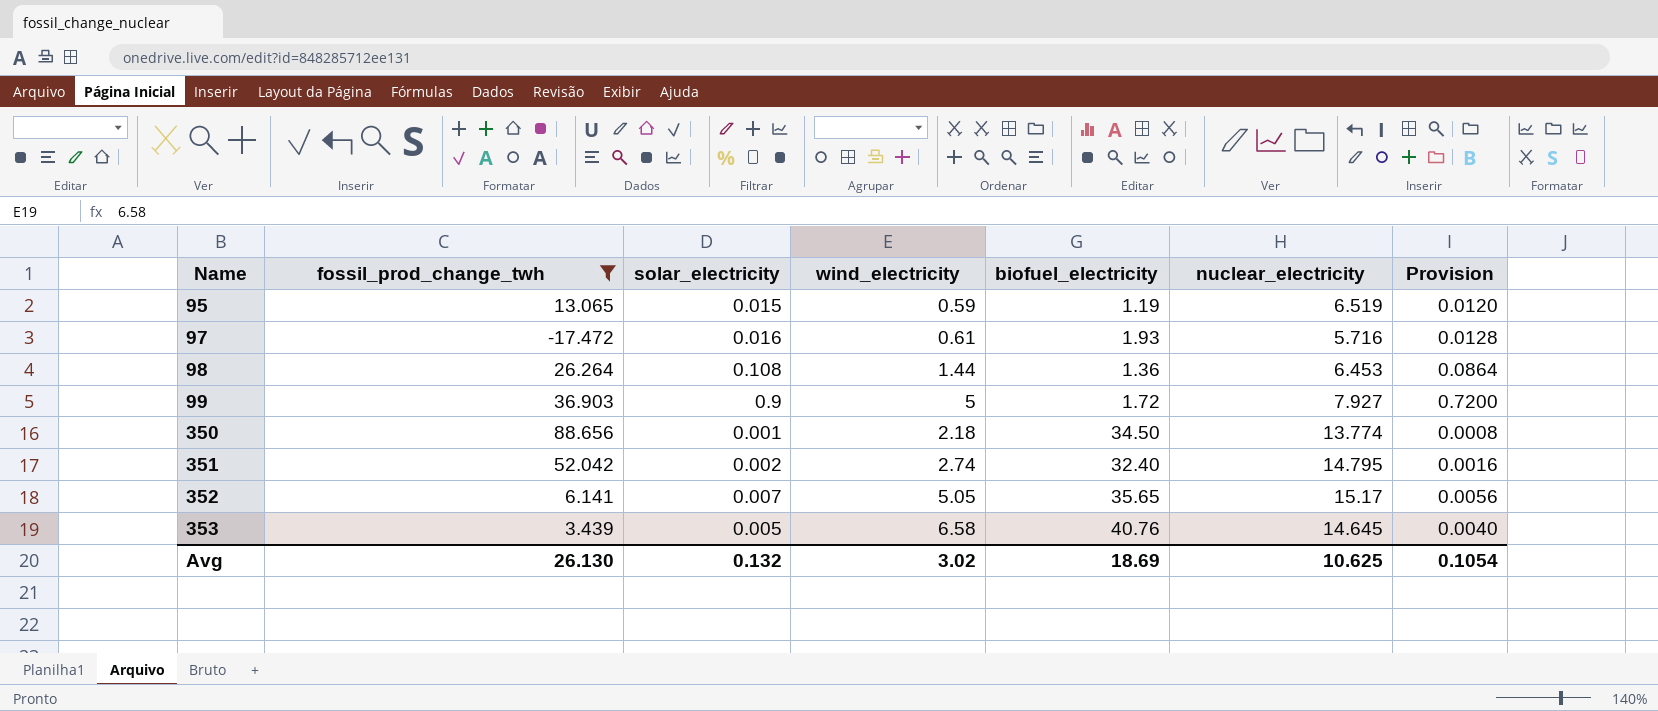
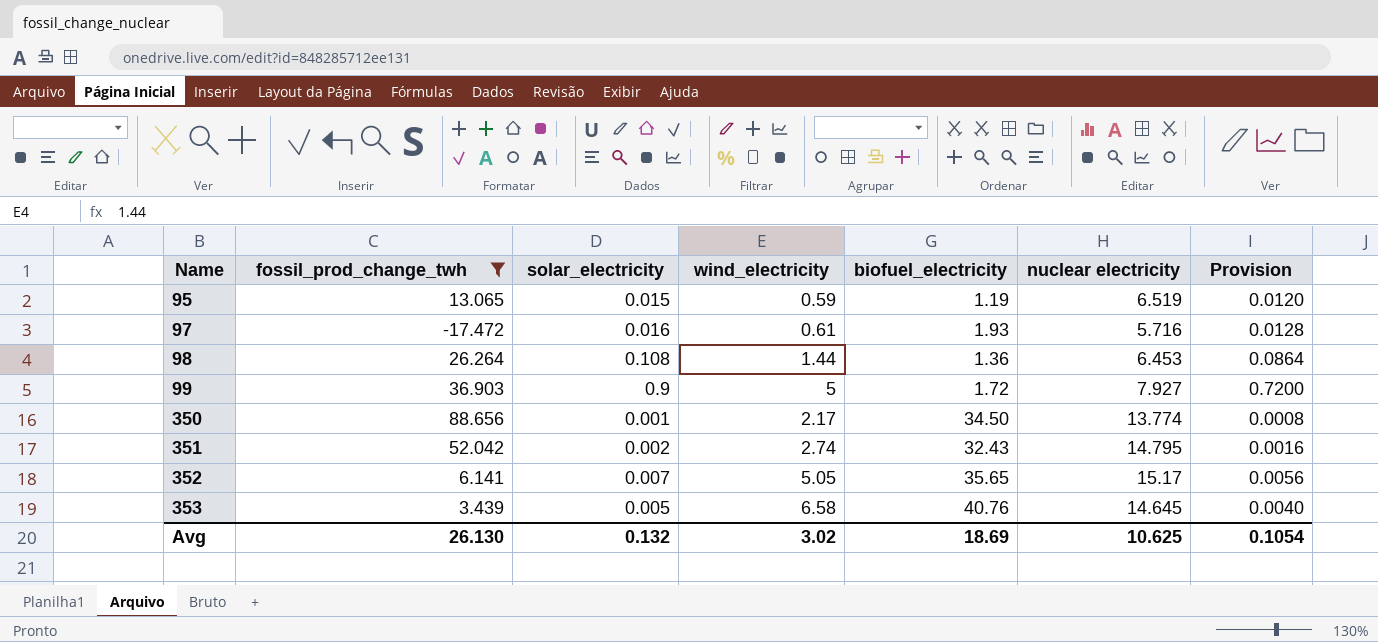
column name: nuclear_electricity -> nuclear electricity
350 | wind_electricity: 2.18 -> 2.17
351 | biofuel_electricity: 32.40 -> 32.43

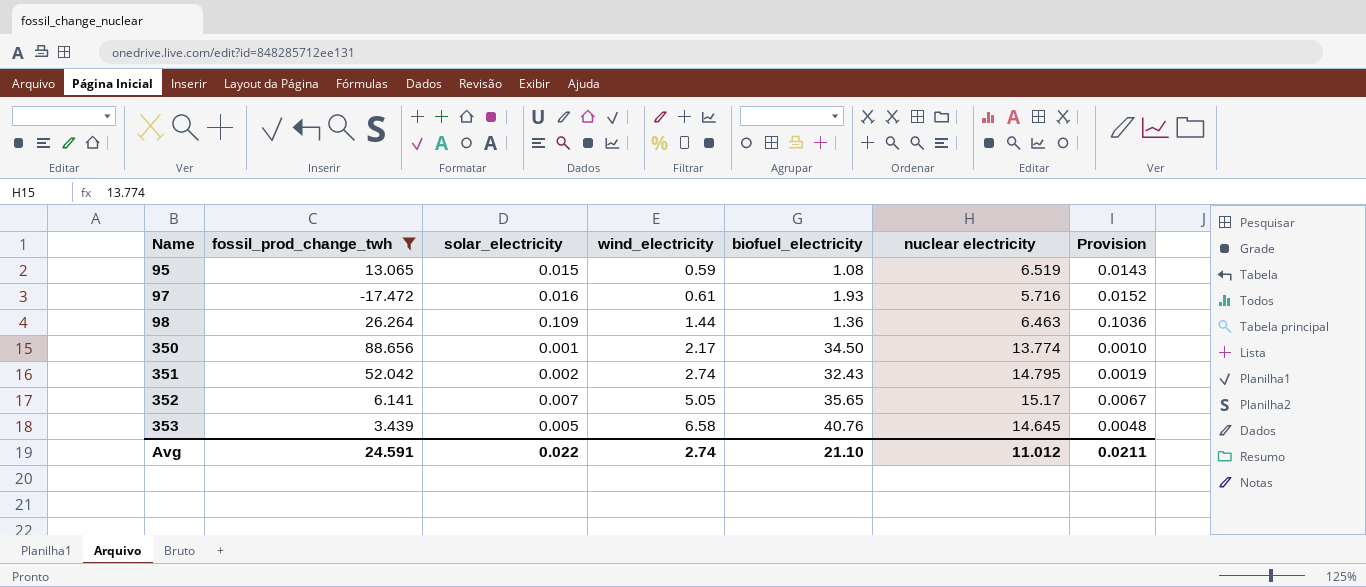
column Provision | formula: [solar_electricity] * 0.8 -> [solar_electricity] * 0.95
row 99: 36.903 | 0.9 | 5 | 1.72 | 7.927 | 0.7200 -> none
95 | biofuel_electricity: 1.19 -> 1.08
98 | solar_electricity: 0.108 -> 0.109
98 | nuclear electricity: 6.453 -> 6.463
Avg | fossil_prod_change_twh: 26.130 -> 24.591
Avg | solar_electricity: 0.132 -> 0.022
Avg | wind_electricity: 3.02 -> 2.74
Avg | biofuel_electricity: 18.69 -> 21.10
Avg | nuclear electricity: 10.625 -> 11.012
Avg | Provision: 0.1054 -> 0.0211

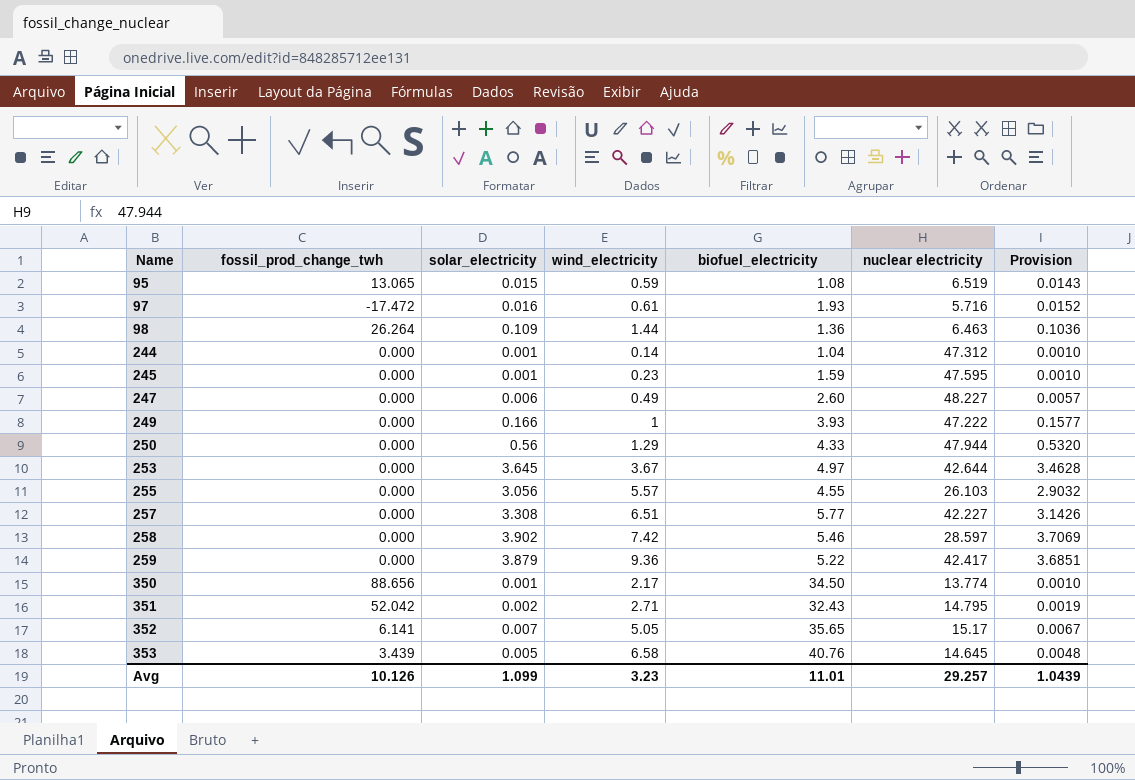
filter: fossil_prod_change_twh != 0.000 -> none
351 | wind_electricity: 2.74 -> 2.71
Avg | fossil_prod_change_twh: 24.591 -> 10.126
Avg | solar_electricity: 0.022 -> 1.099
Avg | wind_electricity: 2.74 -> 3.23
Avg | biofuel_electricity: 21.10 -> 11.01
Avg | nuclear electricity: 11.012 -> 29.257
Avg | Provision: 0.0211 -> 1.0439

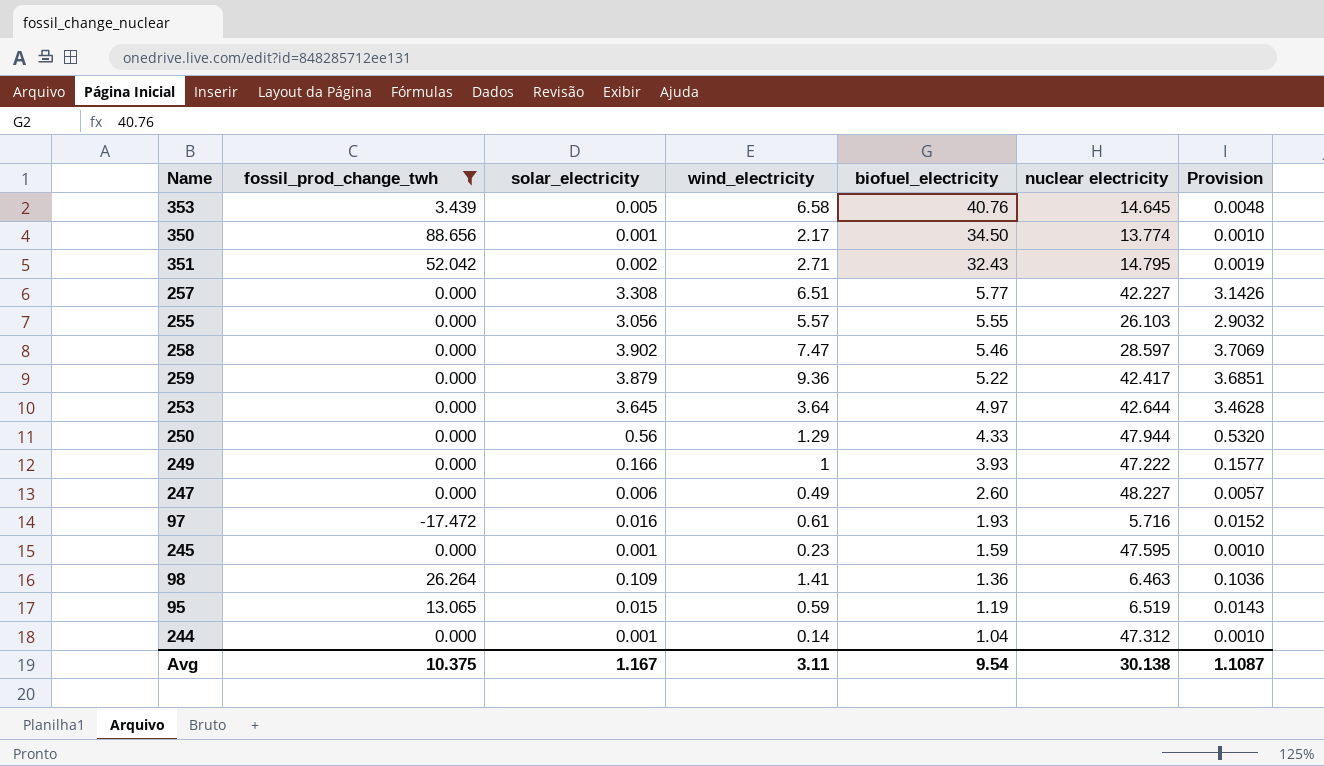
filter: none -> fossil_prod_change_twh != 6.141
row order: Name ascending -> biofuel_electricity descending
255 | biofuel_electricity: 4.55 -> 5.55
258 | wind_electricity: 7.42 -> 7.47
253 | wind_electricity: 3.67 -> 3.64
98 | wind_electricity: 1.44 -> 1.41
95 | biofuel_electricity: 1.08 -> 1.19
Avg | fossil_prod_change_twh: 10.126 -> 10.375
Avg | solar_electricity: 1.099 -> 1.167
Avg | wind_electricity: 3.23 -> 3.11
Avg | biofuel_electricity: 11.01 -> 9.54
Avg | nuclear electricity: 29.257 -> 30.138
Avg | Provision: 1.0439 -> 1.1087

